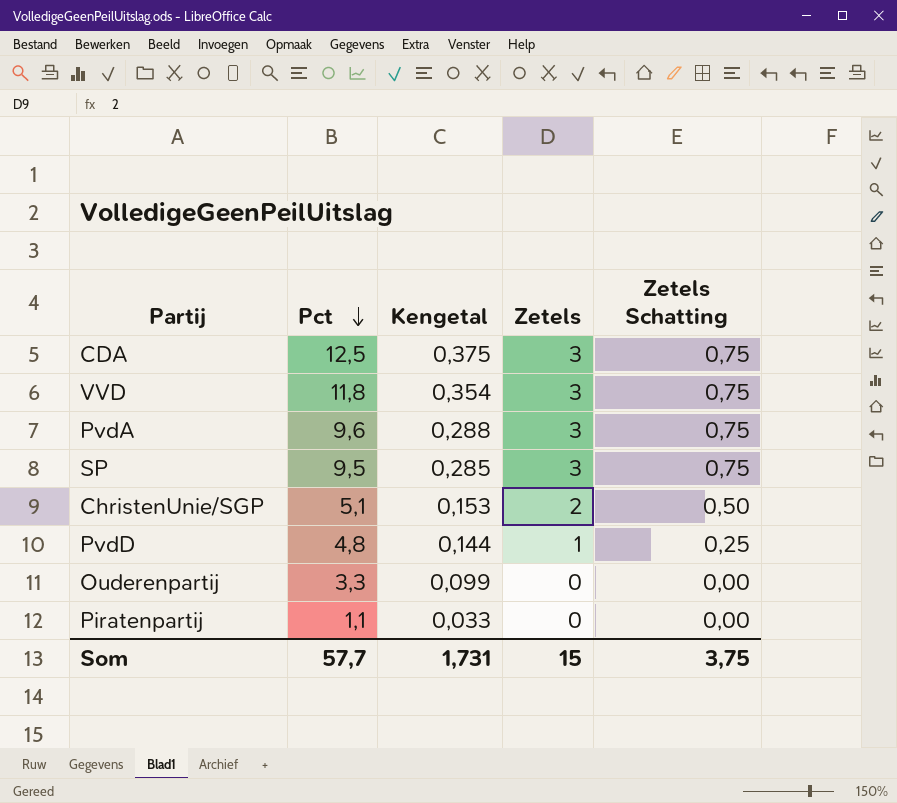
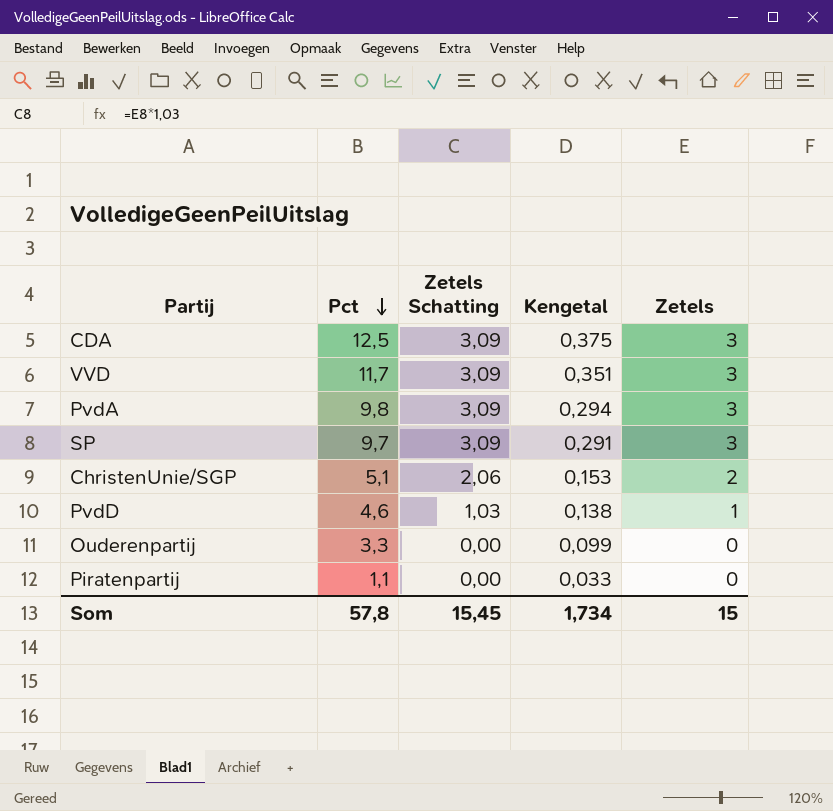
column Zetels Schatting | formula: [Zetels] * 0,25 -> [Zetels] * 1,03
column Zetels Schatting | position: 5 -> 3
VVD | Pct: 11,8 -> 11,7
VVD | Kengetal: 0,354 -> 0,351
PvdA | Pct: 9,6 -> 9,8
PvdA | Kengetal: 0,288 -> 0,294
SP | Pct: 9,5 -> 9,7
SP | Kengetal: 0,285 -> 0,291
PvdD | Pct: 4,8 -> 4,6
PvdD | Kengetal: 0,144 -> 0,138
Som | Pct: 57,7 -> 57,8
Som | Zetels Schatting: 3,75 -> 15,45
Som | Kengetal: 1,731 -> 1,734

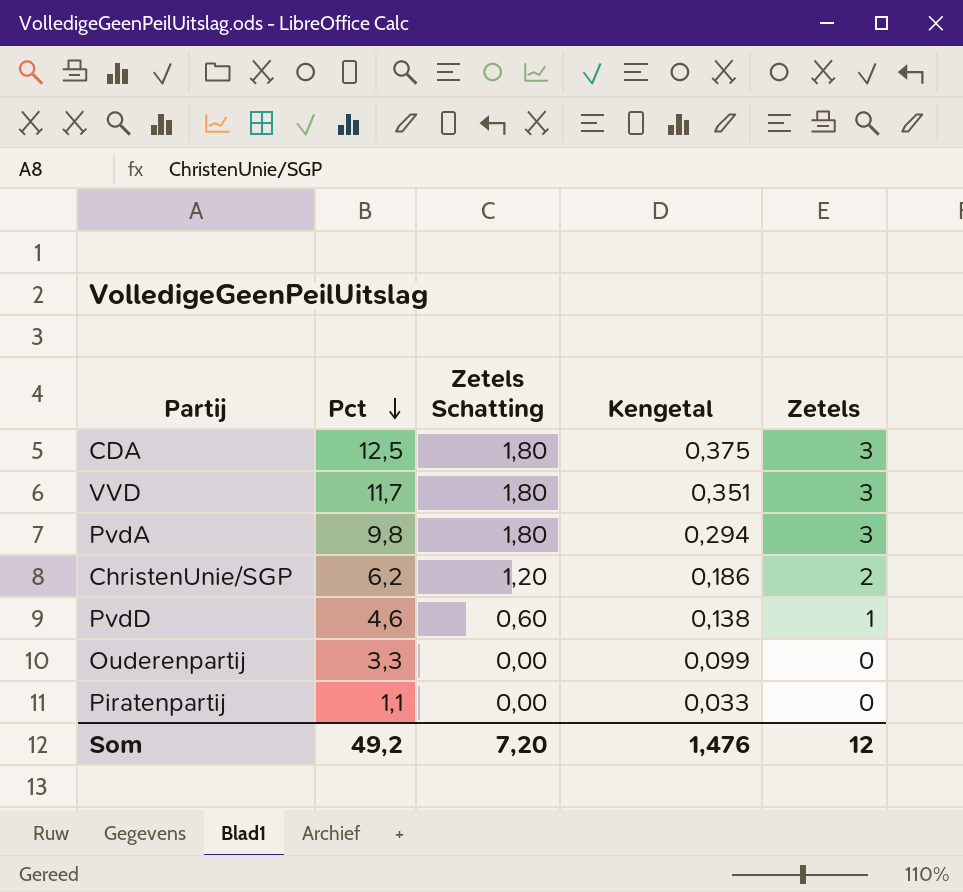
column Zetels Schatting | formula: [Zetels] * 1,03 -> [Zetels] * 0,6
row SP: 9,7 | 3,09 | 0,291 | 3 -> none
ChristenUnie/SGP | Pct: 5,1 -> 6,2
ChristenUnie/SGP | Kengetal: 0,153 -> 0,186
Som | Pct: 57,8 -> 49,2
Som | Zetels Schatting: 15,45 -> 7,20
Som | Kengetal: 1,734 -> 1,476
Som | Zetels: 15 -> 12

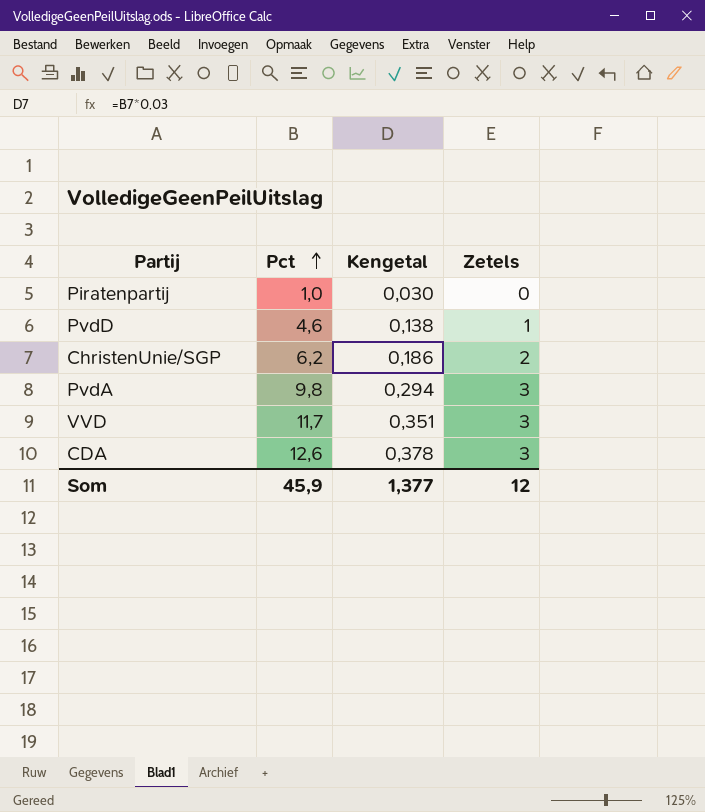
row order: Pct descending -> Pct ascending
column Zetels Schatting | formula: [Zetels] * 0,6 -> none
row Ouderenpartij: 3,3 | 0,00 | 0,099 | 0 -> none
Piratenpartij | Pct: 1,1 -> 1,0
Piratenpartij | Kengetal: 0,033 -> 0,030
CDA | Pct: 12,5 -> 12,6
CDA | Kengetal: 0,375 -> 0,378
Som | Pct: 49,2 -> 45,9
Som | Kengetal: 1,476 -> 1,377

